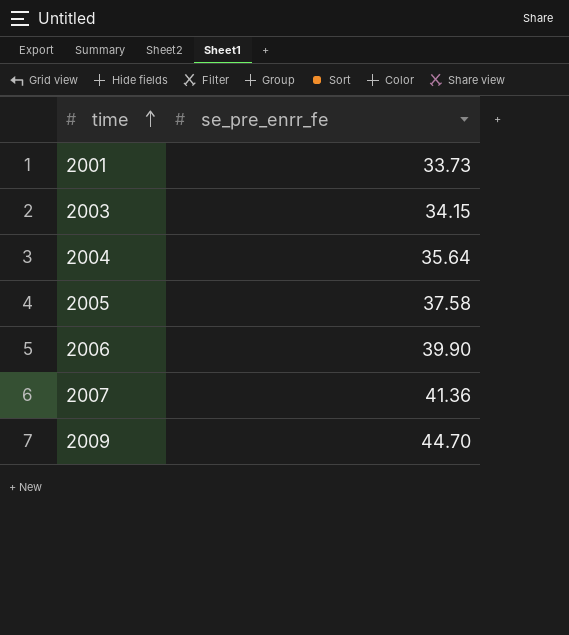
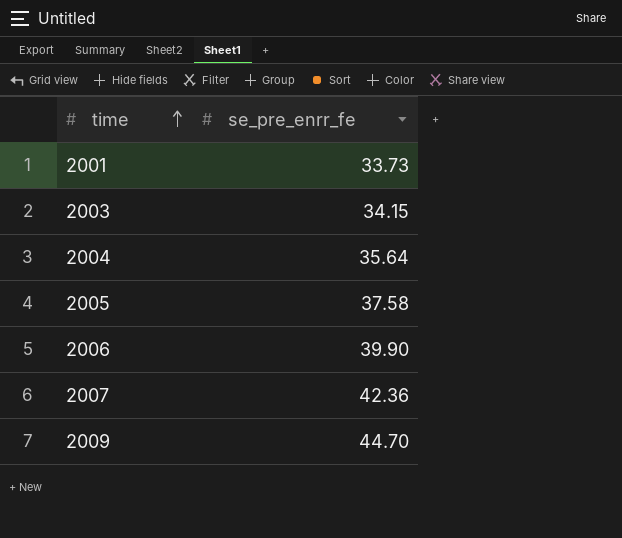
2007 | se_pre_enrr_fe: 41.36 -> 42.36

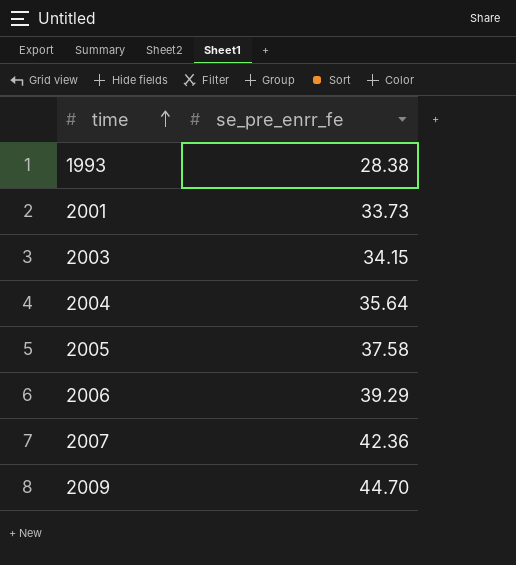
row 1993: none -> 28.38
2006 | se_pre_enrr_fe: 39.90 -> 39.29

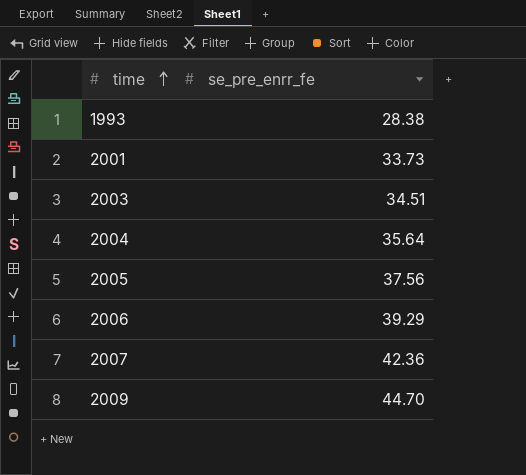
2003 | se_pre_enrr_fe: 34.15 -> 34.51
2005 | se_pre_enrr_fe: 37.58 -> 37.56

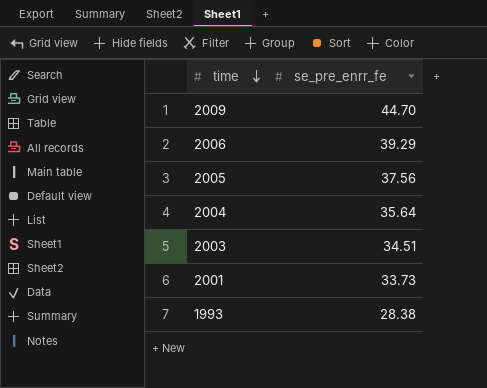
row order: time ascending -> time descending
row 2007: 42.36 -> none

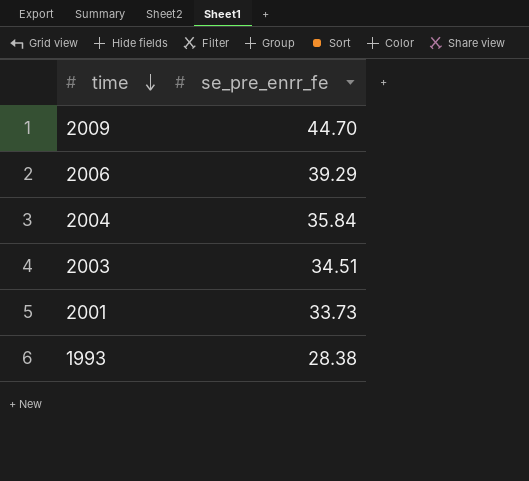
row 2005: 37.56 -> none
2004 | se_pre_enrr_fe: 35.64 -> 35.84

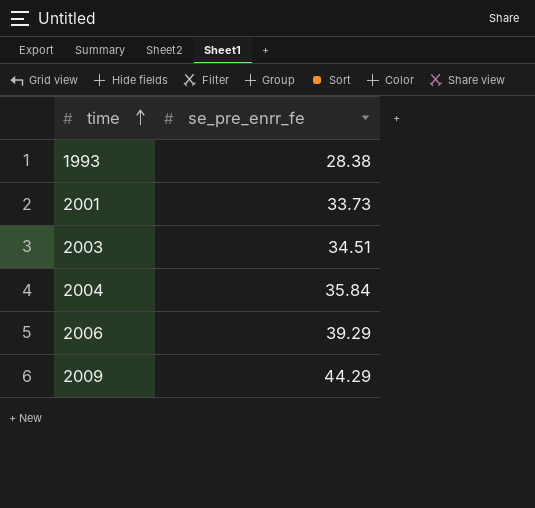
row order: time descending -> time ascending
2009 | se_pre_enrr_fe: 44.70 -> 44.29

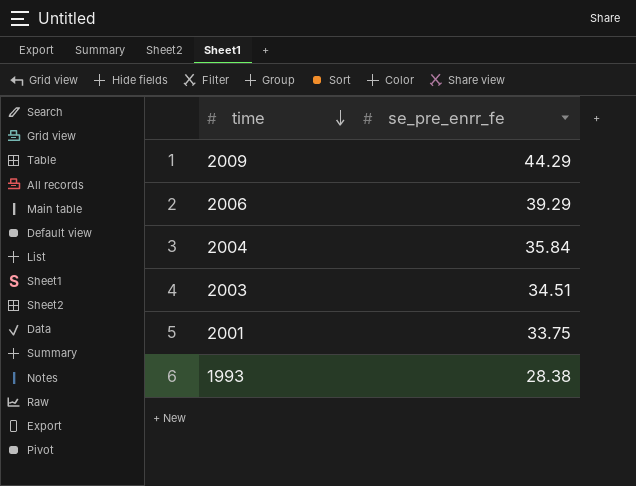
row order: time ascending -> time descending
2001 | se_pre_enrr_fe: 33.73 -> 33.75

